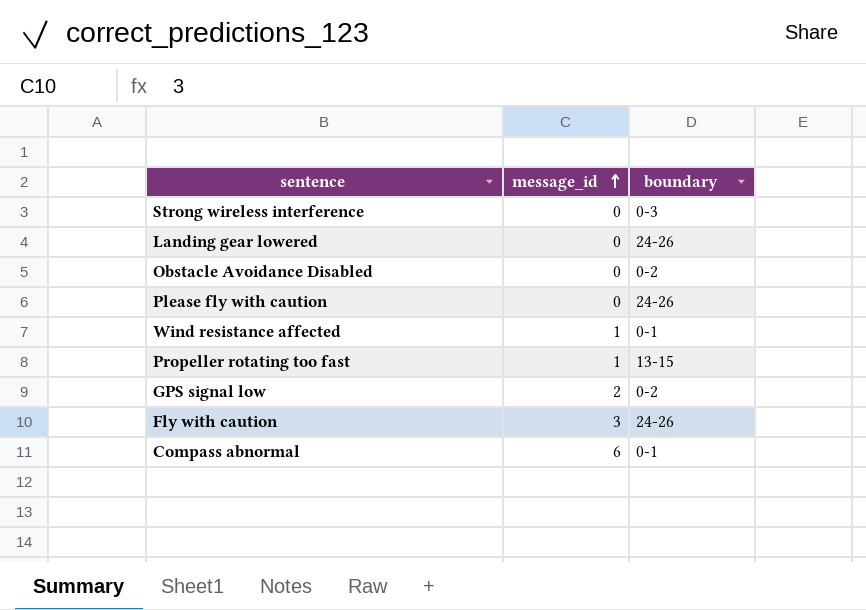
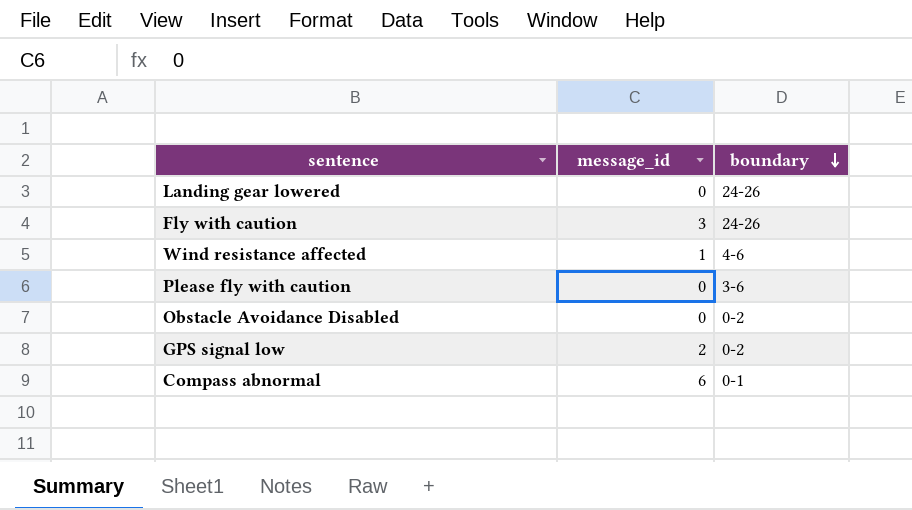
row order: message_id ascending -> boundary descending
row Strong wireless interference: 0 | 0-3 -> none
row Propeller rotating too fast: 1 | 13-15 -> none
Wind resistance affected | boundary: 0-1 -> 4-6
Please fly with caution | boundary: 24-26 -> 3-6

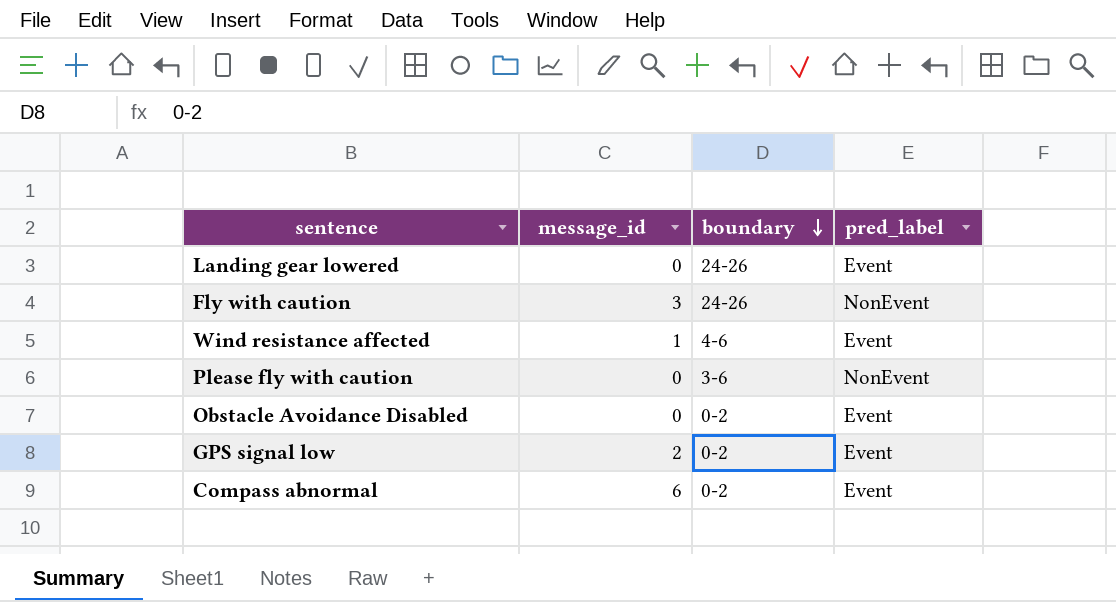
column pred_label | position: none -> 4
Compass abnormal | boundary: 0-1 -> 0-2

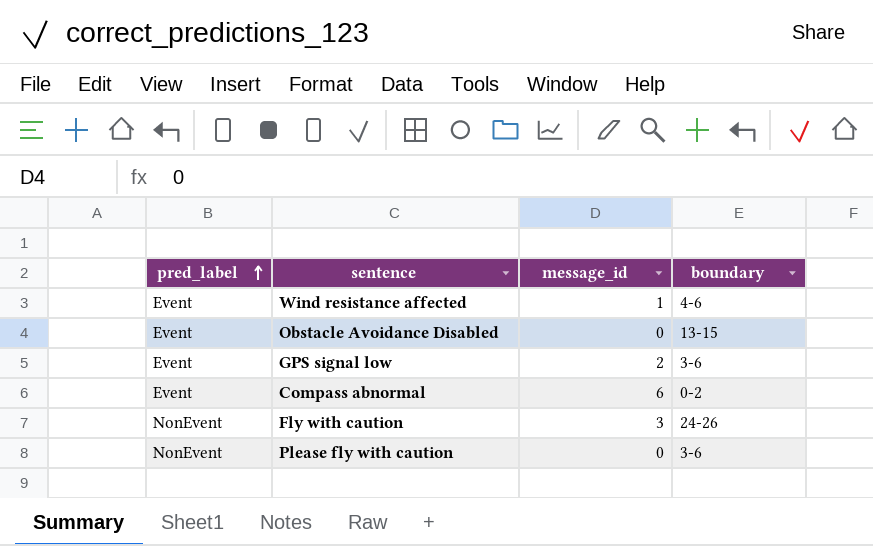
row order: boundary descending -> pred_label ascending
column pred_label | position: 4 -> 1
row Landing gear lowered: 0 | 24-26 | Event -> none
Obstacle Avoidance Disabled | boundary: 0-2 -> 13-15
GPS signal low | boundary: 0-2 -> 3-6

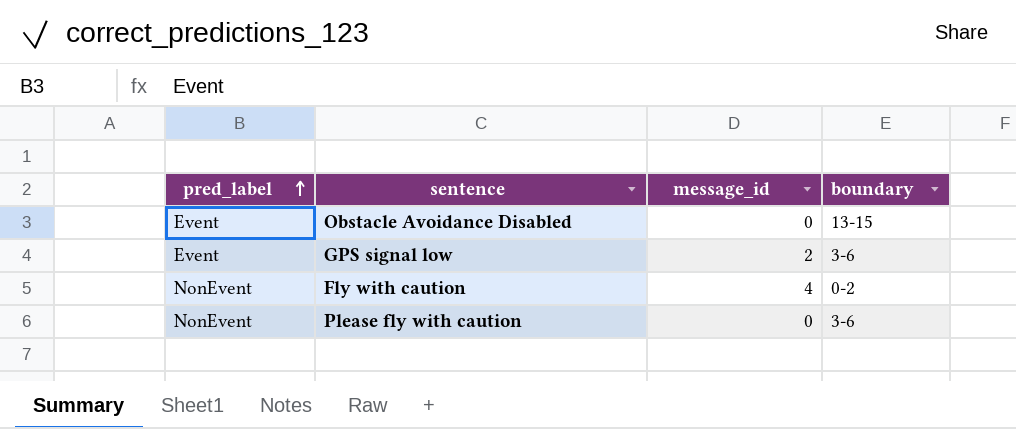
row Wind resistance affected: Event | 1 | 4-6 -> none
row Compass abnormal: Event | 6 | 0-2 -> none
Fly with caution | message_id: 3 -> 4
Fly with caution | boundary: 24-26 -> 0-2

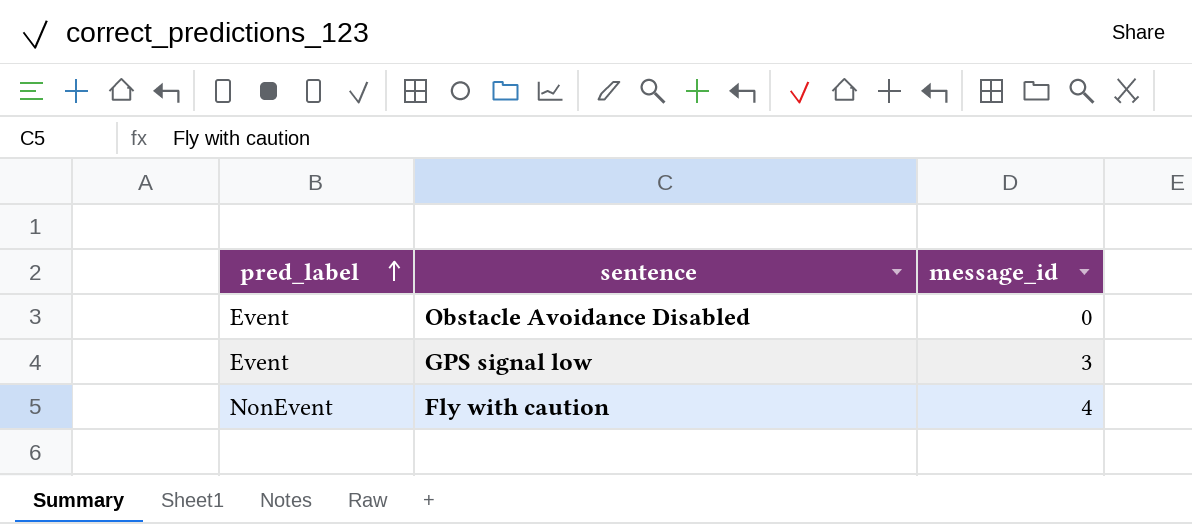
column boundary | position: 4 -> none
row Please fly with caution: NonEvent | 0 | 3-6 -> none
GPS signal low | message_id: 2 -> 3

